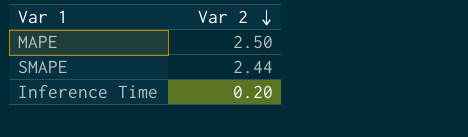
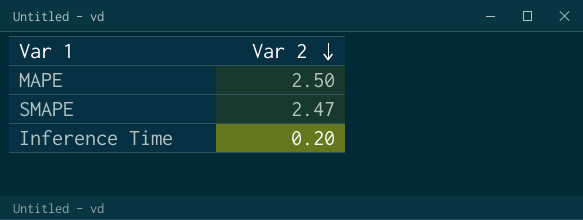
SMAPE | Var 2: 2.44 -> 2.47

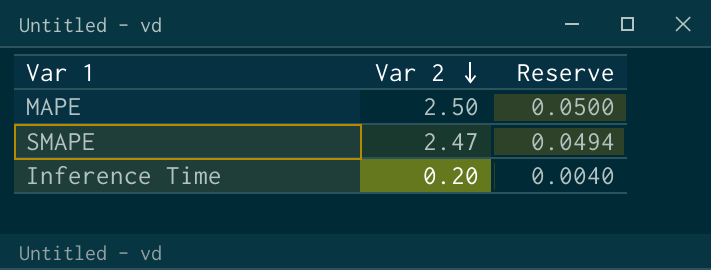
column Reserve | formula: none -> [Var 2] * 0.02

